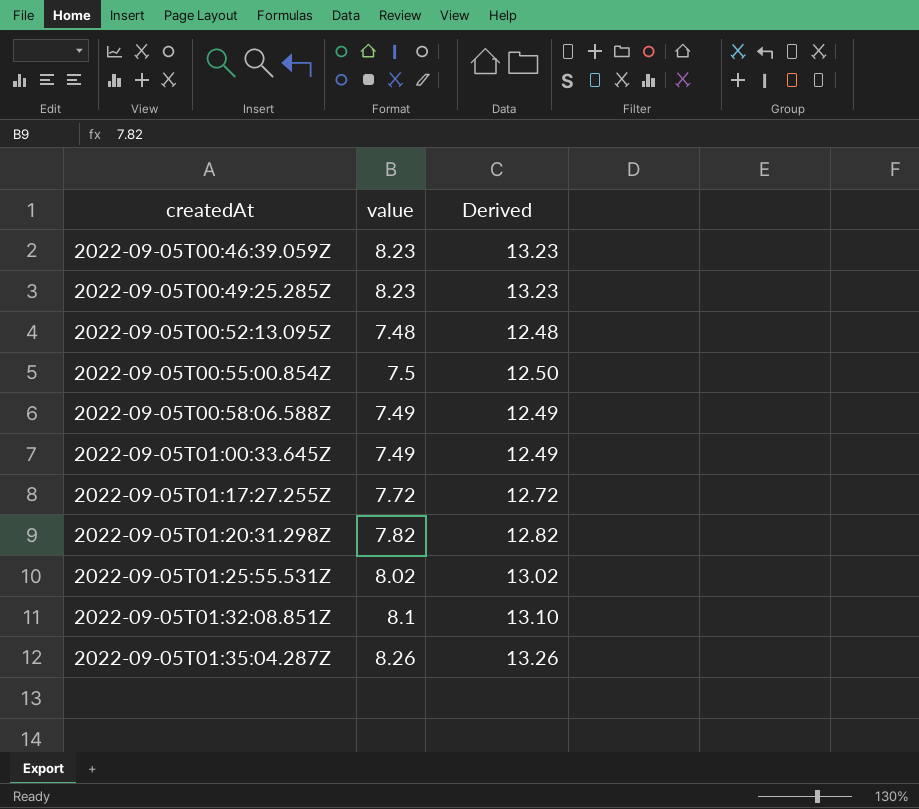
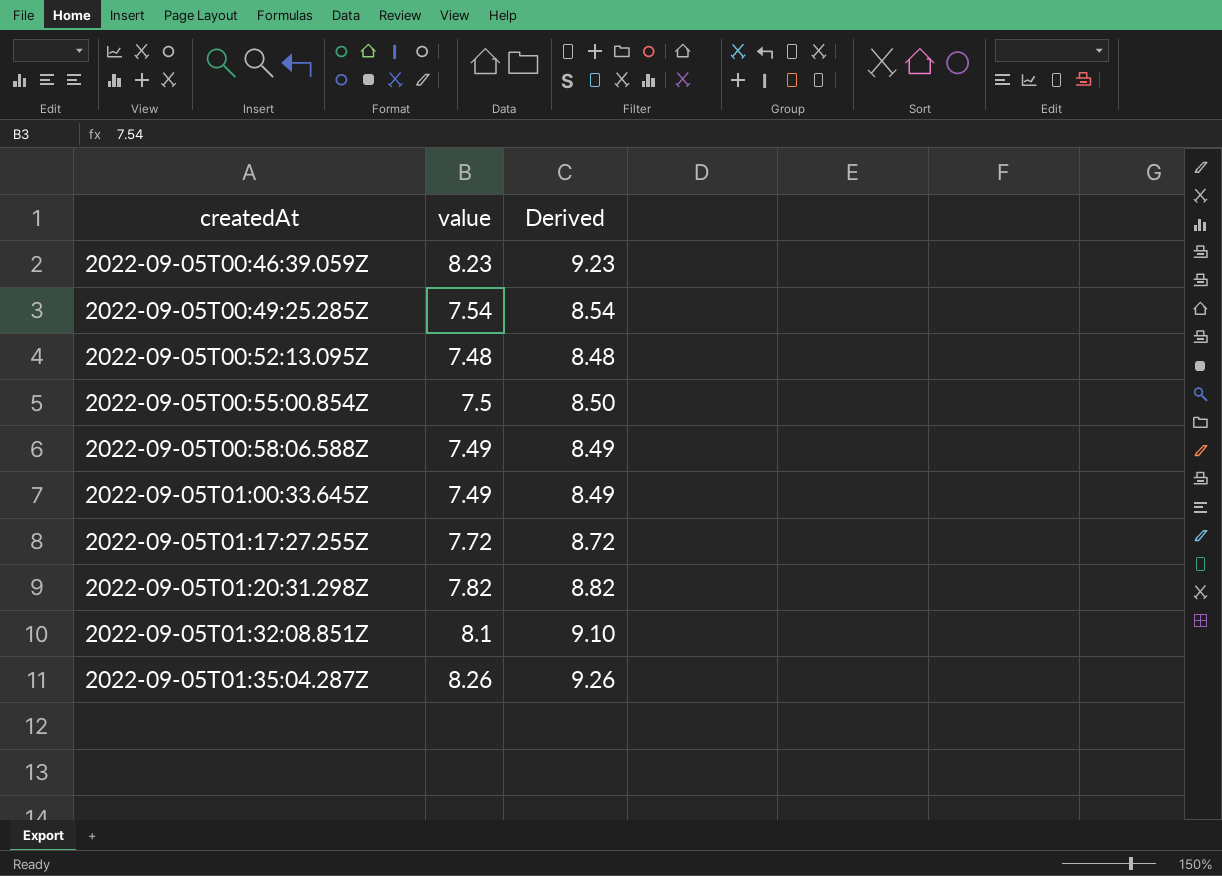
column Derived | formula: [value] + 5 -> [value] + 1
row 2022-09-05T01:25:55.531Z: 8.02 | 13.02 -> none
2022-09-05T00:49:25.285Z | value: 8.23 -> 7.54

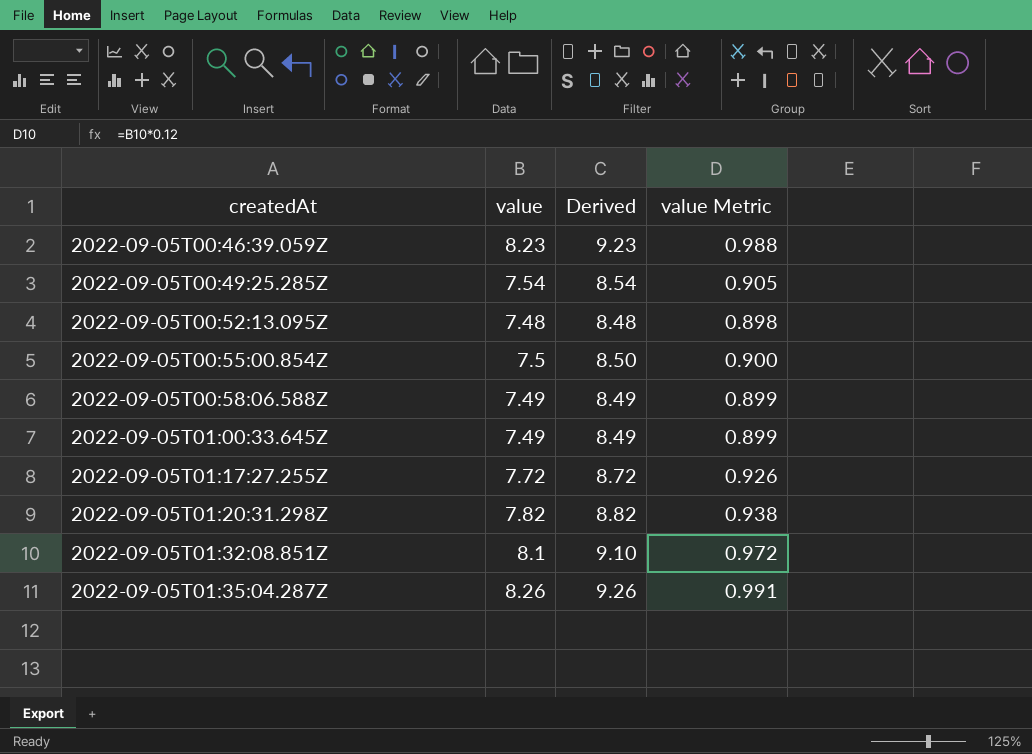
column value Metric | formula: none -> [value] * 0.12

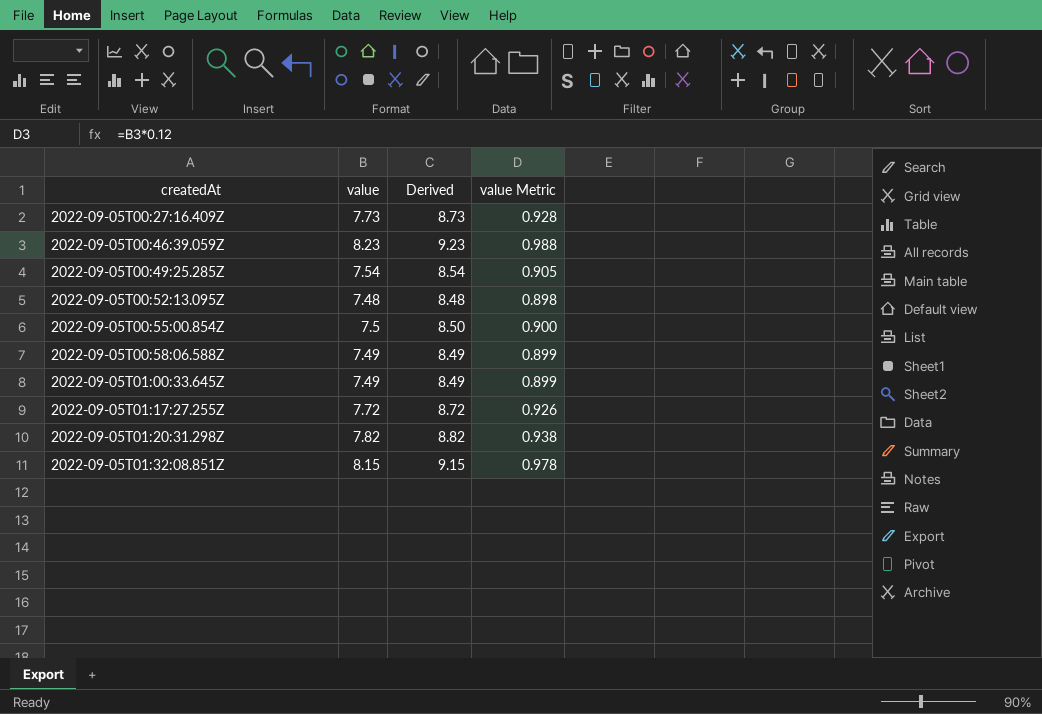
row 2022-09-05T01:35:04.287Z: 8.26 | 9.26 | 0.991 -> none
row 2022-09-05T00:27:16.409Z: none -> 7.73 | 8.73 | 0.928
2022-09-05T01:32:08.851Z | value: 8.1 -> 8.15
2022-09-05T01:32:08.851Z | Derived: 9.10 -> 9.15
2022-09-05T01:32:08.851Z | value Metric: 0.972 -> 0.978

